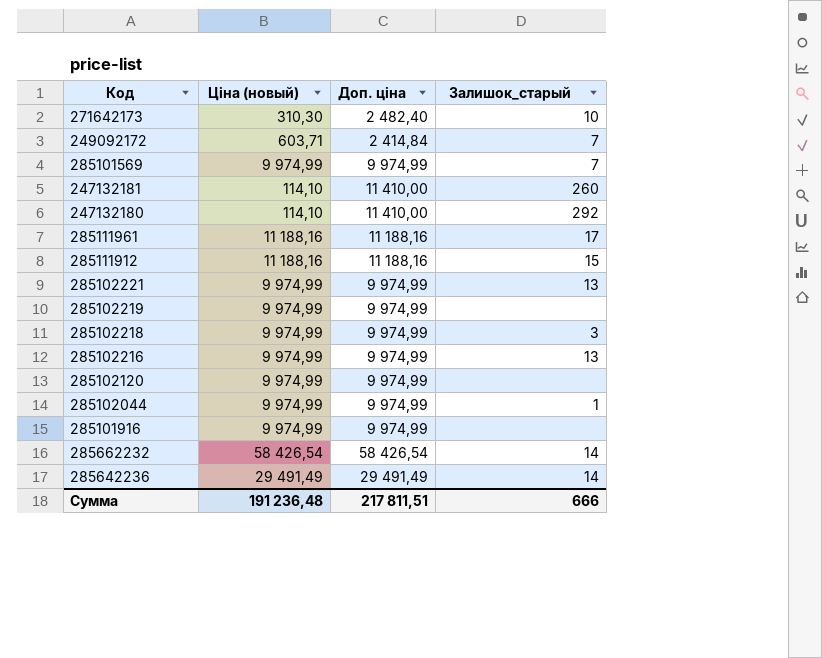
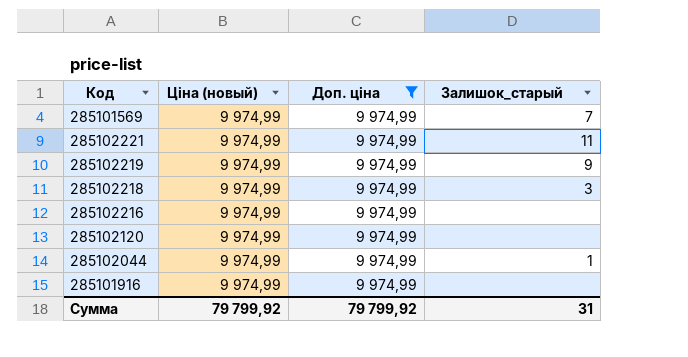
filter: none -> Доп. ціна = 9 974,99
285102221 | Залишок_старый: 13 -> 11
285102219 | Залишок_старый: none -> 9
285102216 | Залишок_старый: 13 -> none
Сумма | Ціна (новый): 191 236,48 -> 79 799,92
Сумма | Доп. ціна: 217 811,51 -> 79 799,92
Сумма | Залишок_старый: 666 -> 31

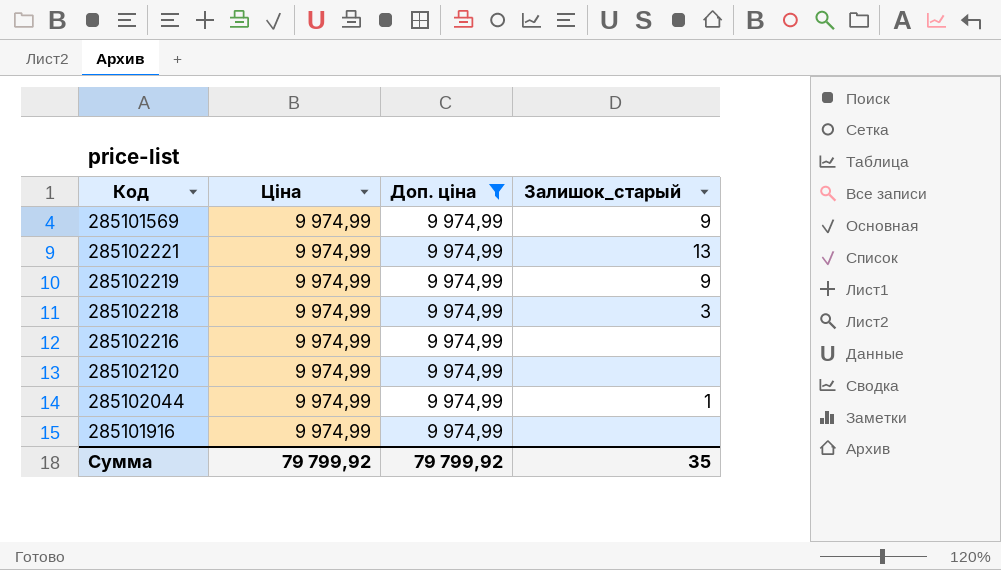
column name: Ціна (новый) -> Ціна
285101569 | Залишок_старый: 7 -> 9
285102221 | Залишок_старый: 11 -> 13
Сумма | Залишок_старый: 31 -> 35

